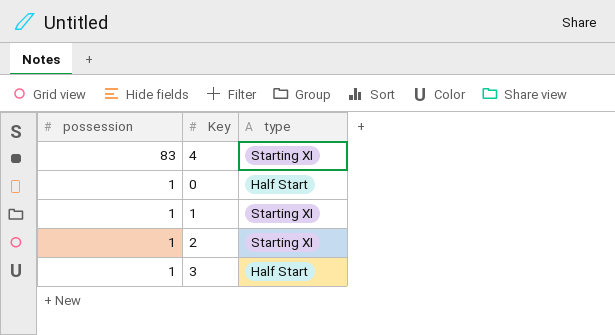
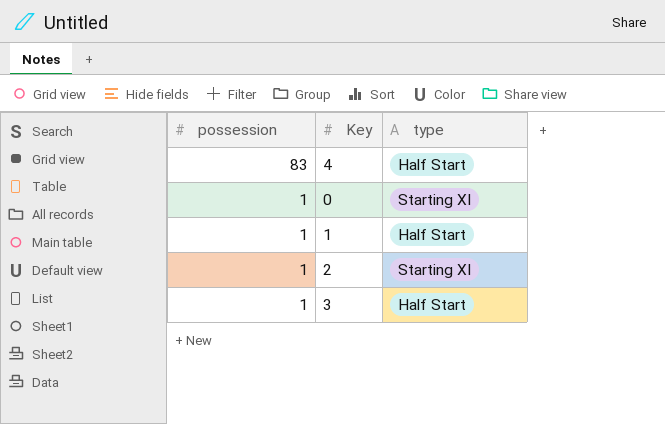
4 | type: Starting XI -> Half Start
0 | type: Half Start -> Starting XI
1 | type: Starting XI -> Half Start

